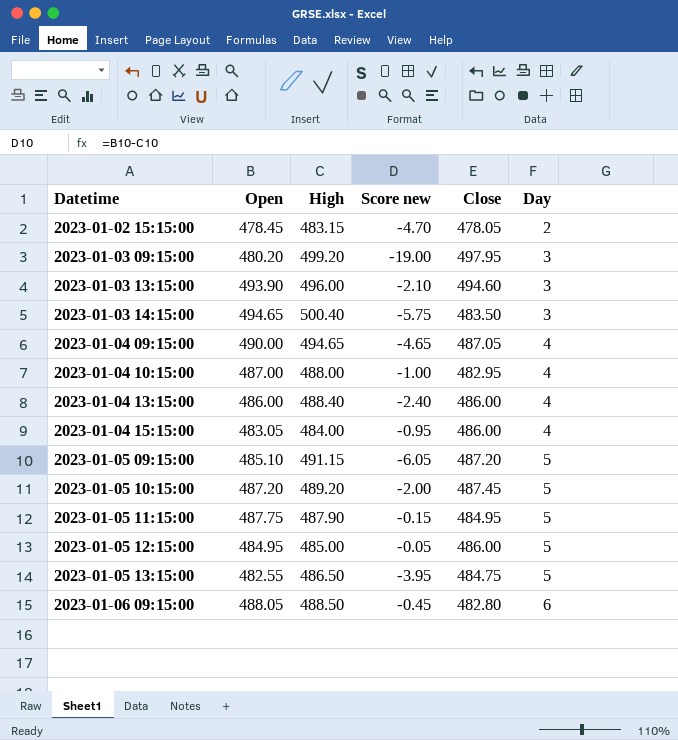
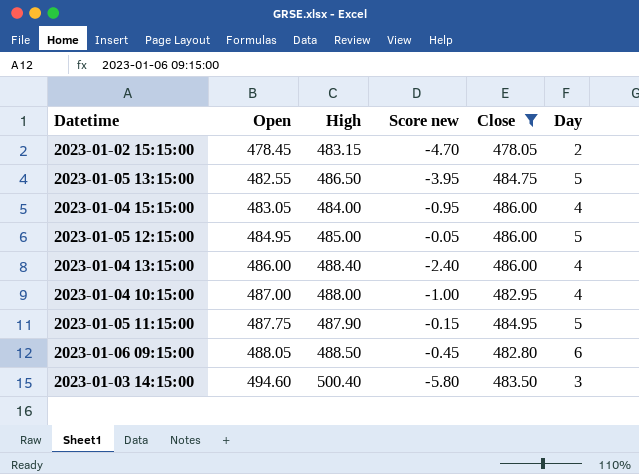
filter: none -> Close <= 486.00
row order: Datetime ascending -> Open ascending
2023-01-03 14:15:00 | Open: 494.65 -> 494.60
2023-01-03 14:15:00 | Score new: -5.75 -> -5.80

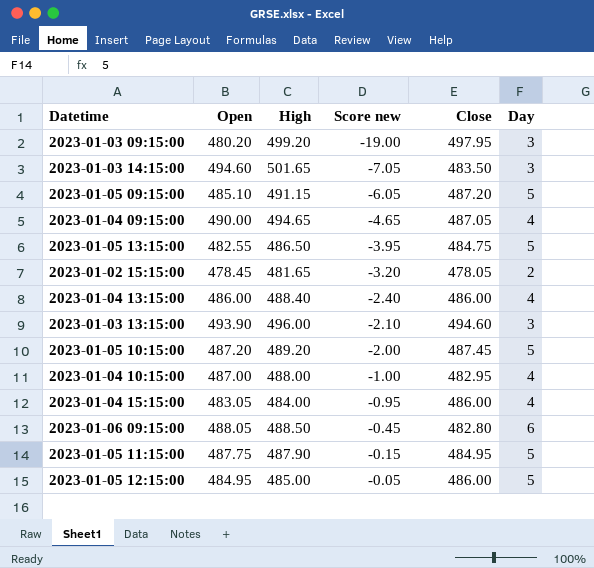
filter: Close <= 486.00 -> none
row order: Open ascending -> Score new ascending
2023-01-03 14:15:00 | High: 500.40 -> 501.65
2023-01-03 14:15:00 | Score new: -5.80 -> -7.05
2023-01-02 15:15:00 | High: 483.15 -> 481.65
2023-01-02 15:15:00 | Score new: -4.70 -> -3.20

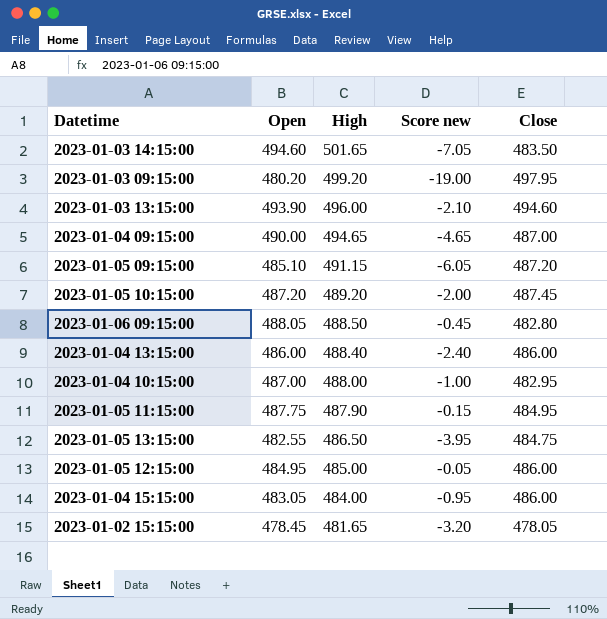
row order: Score new ascending -> High descending
column Day | position: 6 -> none
2023-01-04 09:15:00 | Close: 487.05 -> 487.00

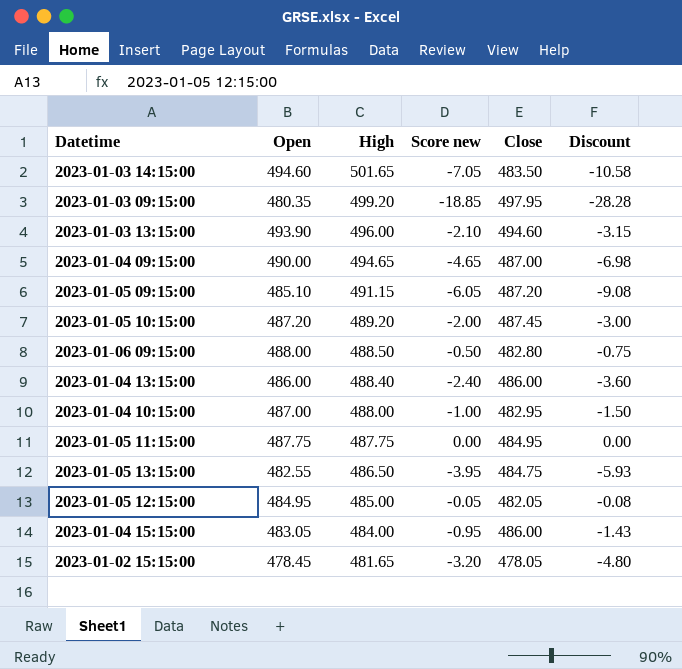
column Discount | formula: none -> [Score new] * 1.5
2023-01-03 09:15:00 | Open: 480.20 -> 480.35
2023-01-03 09:15:00 | Score new: -19.00 -> -18.85
2023-01-06 09:15:00 | Open: 488.05 -> 488.00
2023-01-06 09:15:00 | Score new: -0.45 -> -0.50
2023-01-05 11:15:00 | High: 487.90 -> 487.75
2023-01-05 11:15:00 | Score new: -0.15 -> 0.00
2023-01-05 12:15:00 | Close: 486.00 -> 482.05

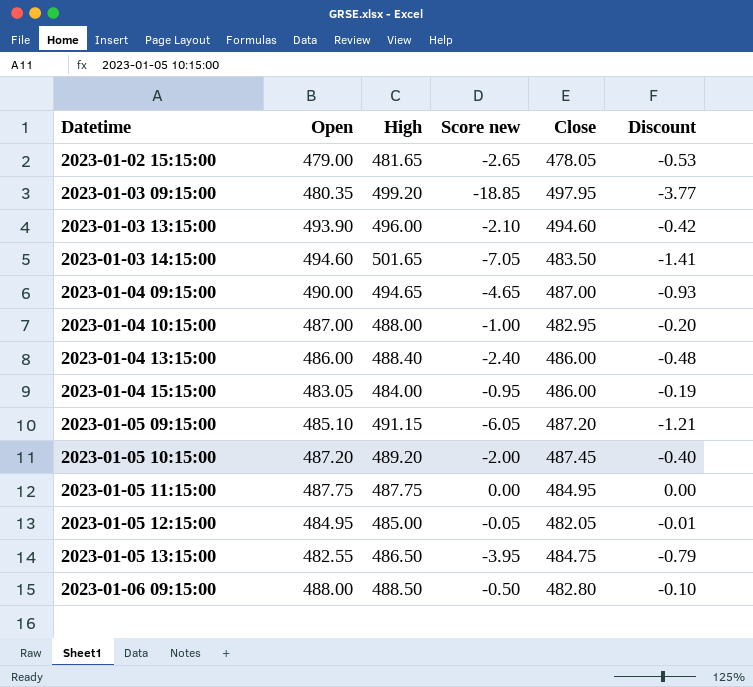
row order: High descending -> Datetime ascending
column Discount | formula: [Score new] * 1.5 -> [Score new] * 0.2
2023-01-02 15:15:00 | Open: 478.45 -> 479.00
2023-01-02 15:15:00 | Score new: -3.20 -> -2.65

